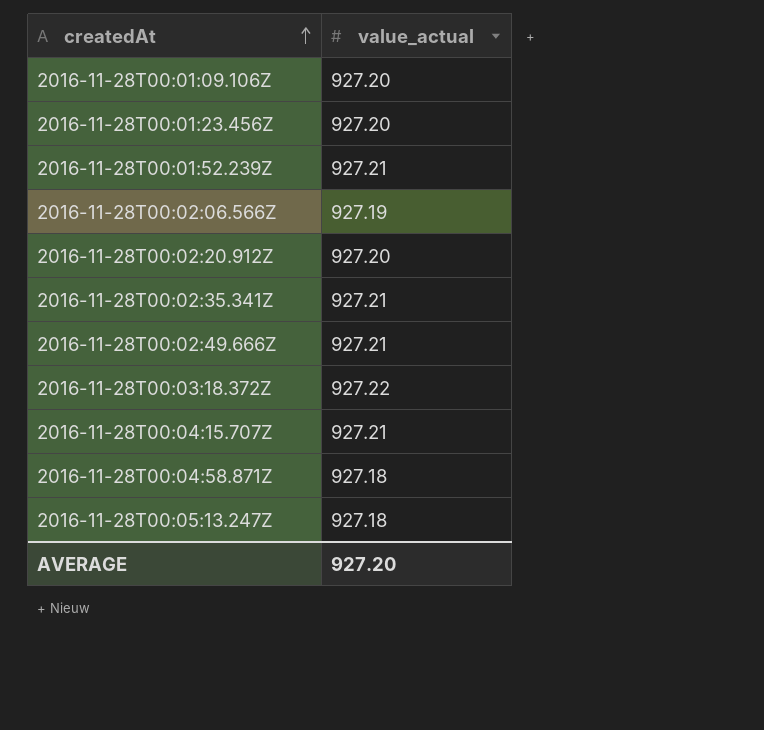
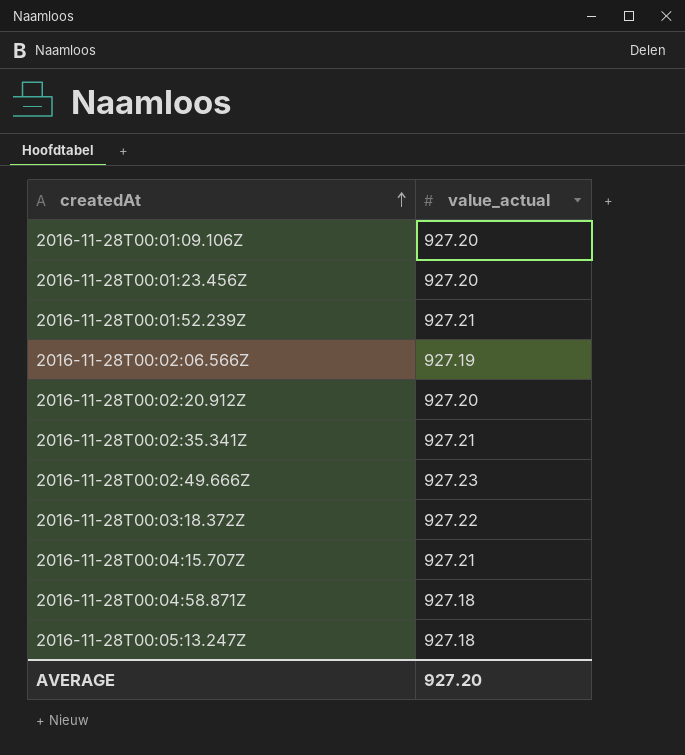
2016-11-28T00:02:49.666Z | value_actual: 927.21 -> 927.23

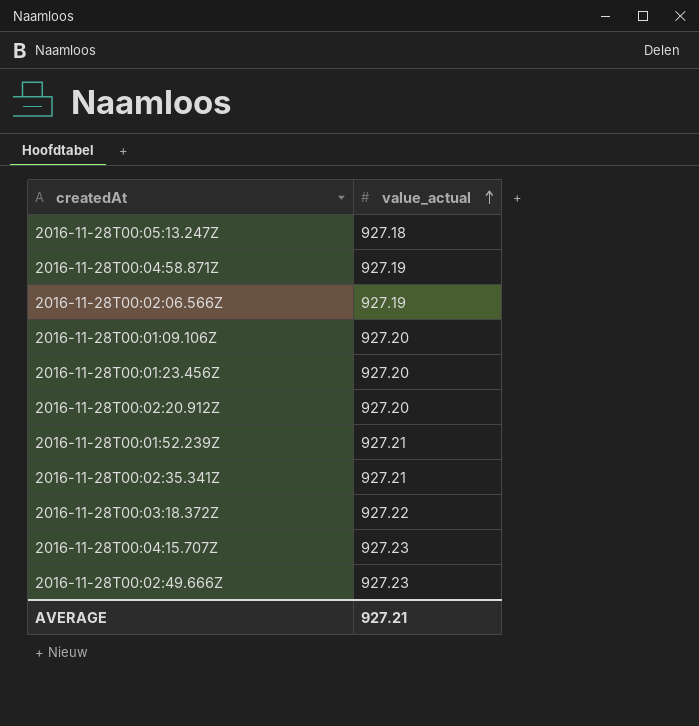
row order: createdAt ascending -> value_actual ascending
2016-11-28T00:04:58.871Z | value_actual: 927.18 -> 927.19
2016-11-28T00:04:15.707Z | value_actual: 927.21 -> 927.23
AVERAGE | value_actual: 927.20 -> 927.21

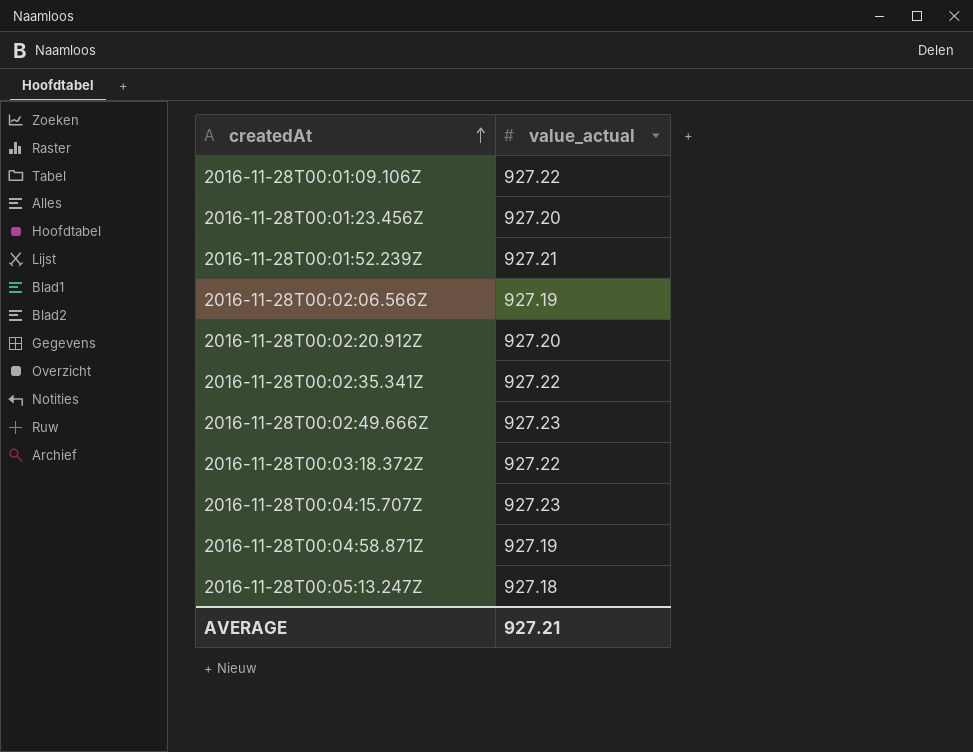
row order: value_actual ascending -> createdAt ascending
2016-11-28T00:01:09.106Z | value_actual: 927.20 -> 927.22
2016-11-28T00:02:35.341Z | value_actual: 927.21 -> 927.22

